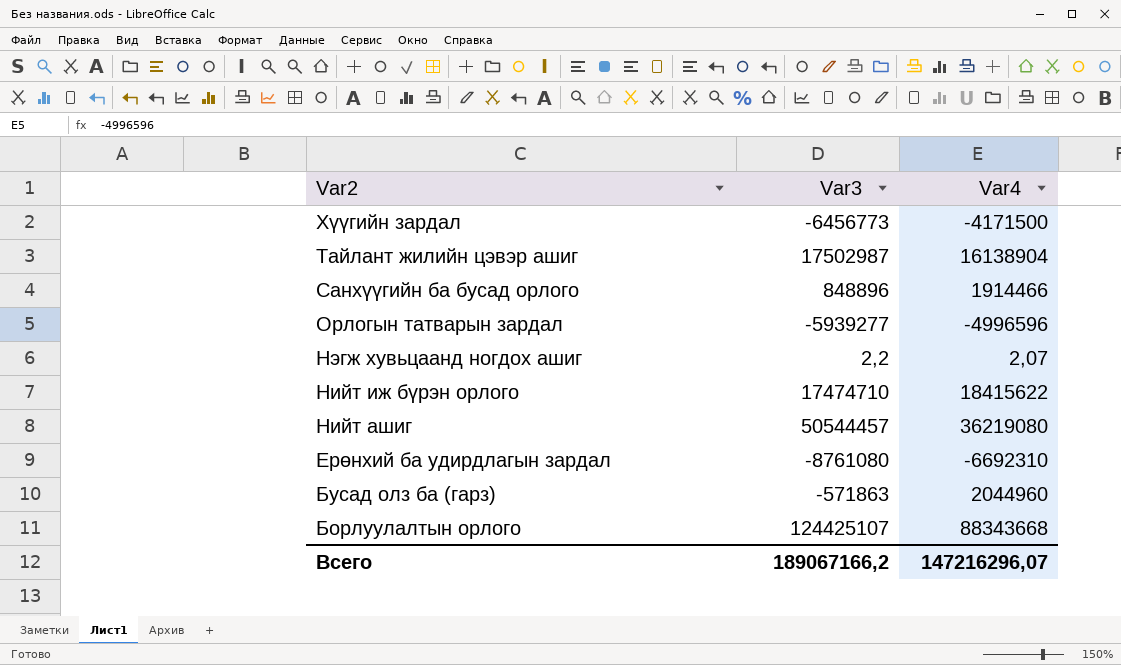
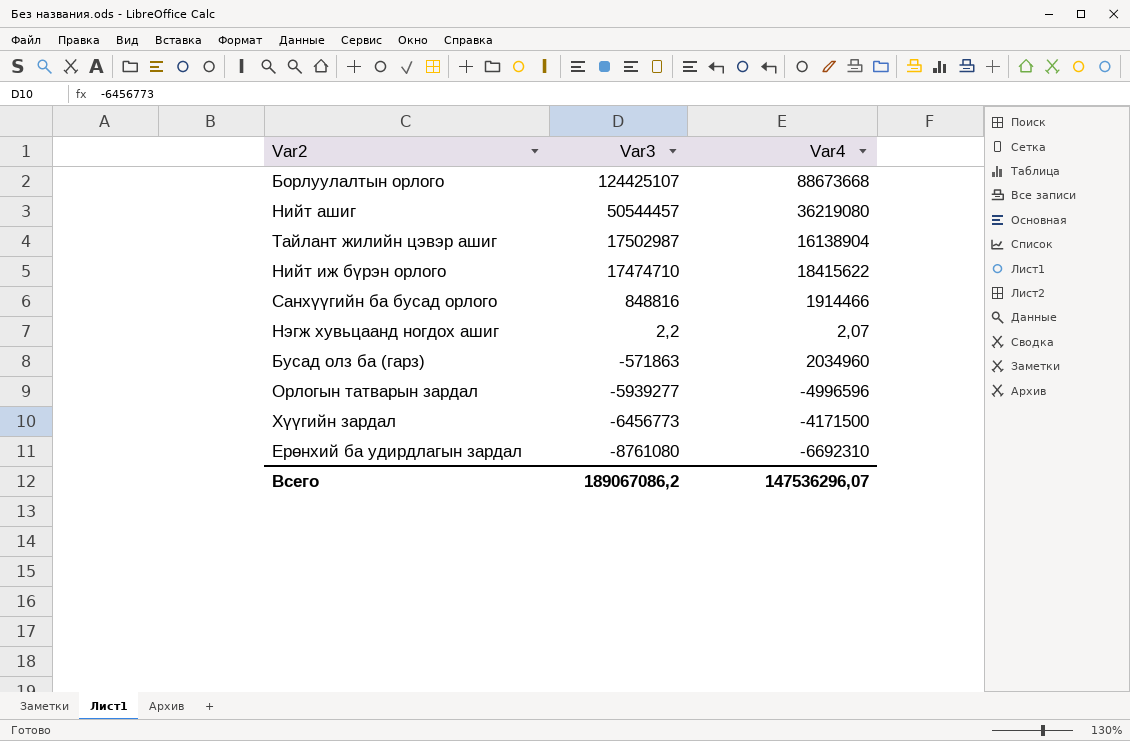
row order: Var2 descending -> Var3 descending
Борлуулалтын орлого | Var4: 88343668 -> 88673668
Санхүүгийн ба бусад орлого | Var3: 848896 -> 848816
Бусад олз ба (гарз) | Var4: 2044960 -> 2034960
Всего | Var3: 189067166,2 -> 189067086,2
Всего | Var4: 147216296,07 -> 147536296,07

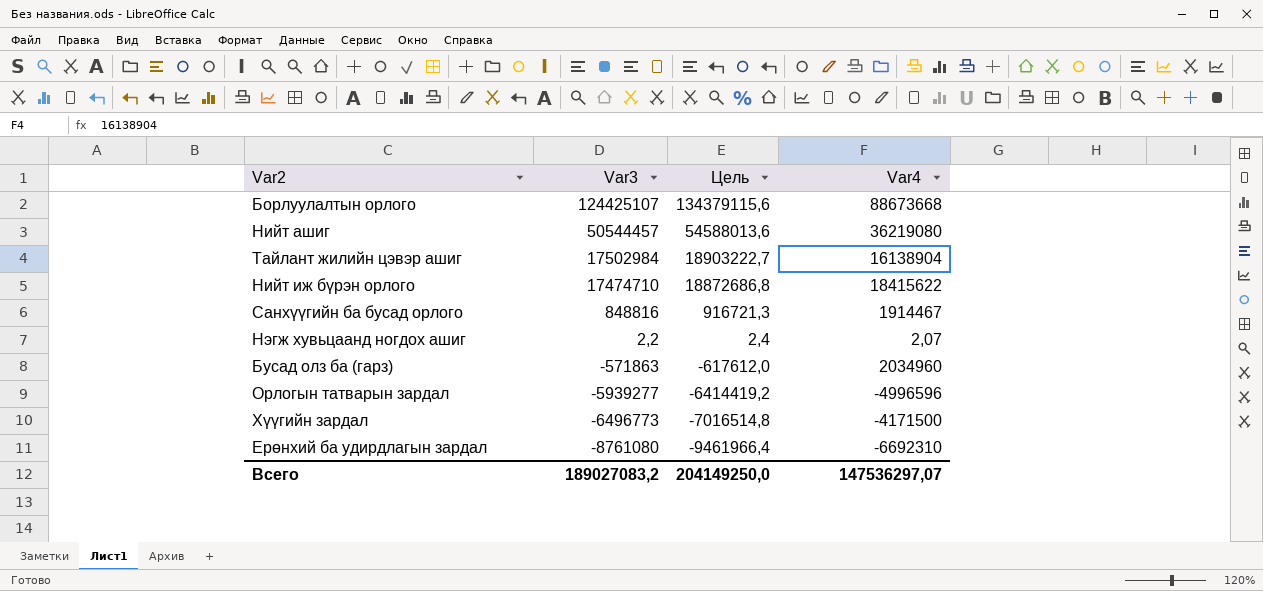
column Цель | formula: none -> [Var3] * 1,08
Тайлант жилийн цэвэр ашиг | Var3: 17502987 -> 17502984
Санхүүгийн ба бусад орлого | Var4: 1914466 -> 1914467
Хүүгийн зардал | Var3: -6456773 -> -6496773
Всего | Var3: 189067086,2 -> 189027083,2
Всего | Var4: 147536296,07 -> 147536297,07

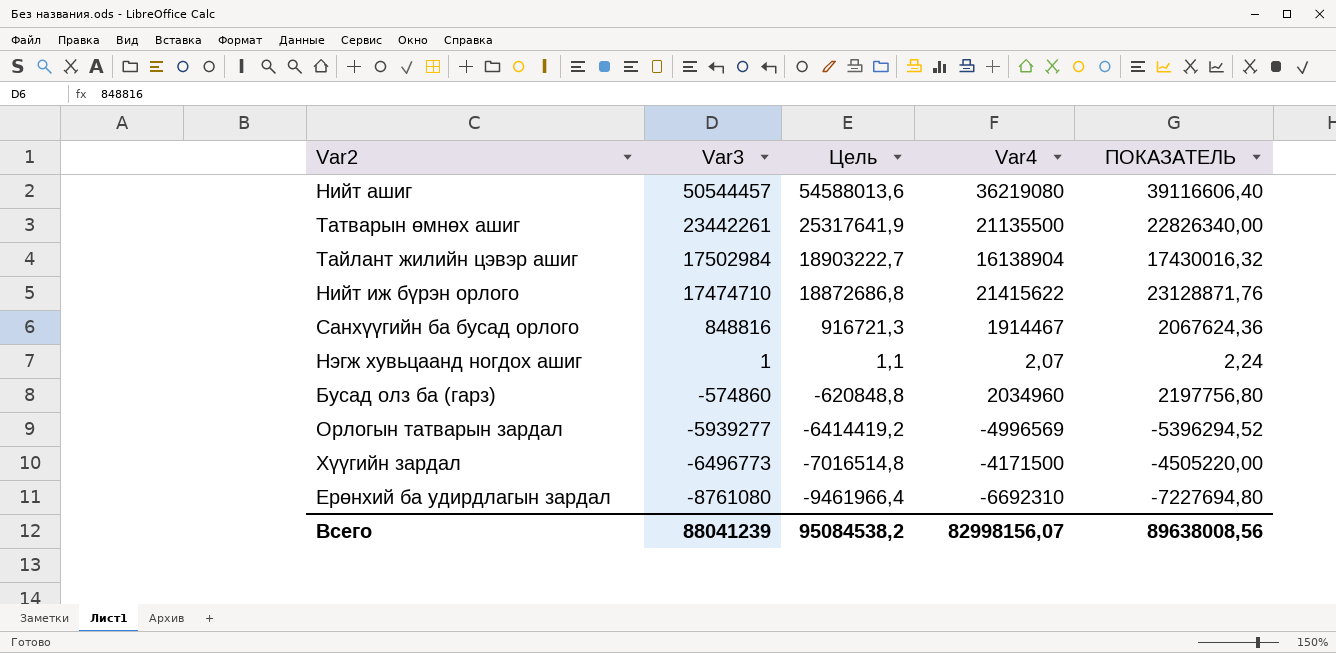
column ПОКАЗАТЕЛЬ | formula: none -> [Var4] * 1,08
row Борлуулалтын орлого: 124425107 | 134379115,6 | 88673668 -> none
row Татварын өмнөх ашиг: none -> 23442261 | 25317641,9 | 21135500 | 22826340,00
Нийт иж бүрэн орлого | Var4: 18415622 -> 21415622
Нэгж хувьцаанд ногдох ашиг | Var3: 2,2 -> 1
Нэгж хувьцаанд ногдох ашиг | Цель: 2,4 -> 1,1
Бусад олз ба (гарз) | Var3: -571863 -> -574860
Бусад олз ба (гарз) | Цель: -617612,0 -> -620848,8
Орлогын татварын зардал | Var4: -4996596 -> -4996569
Всего | Var3: 189027083,2 -> 88041239
Всего | Цель: 204149250,0 -> 95084538,2
Всего | Var4: 147536297,07 -> 82998156,07

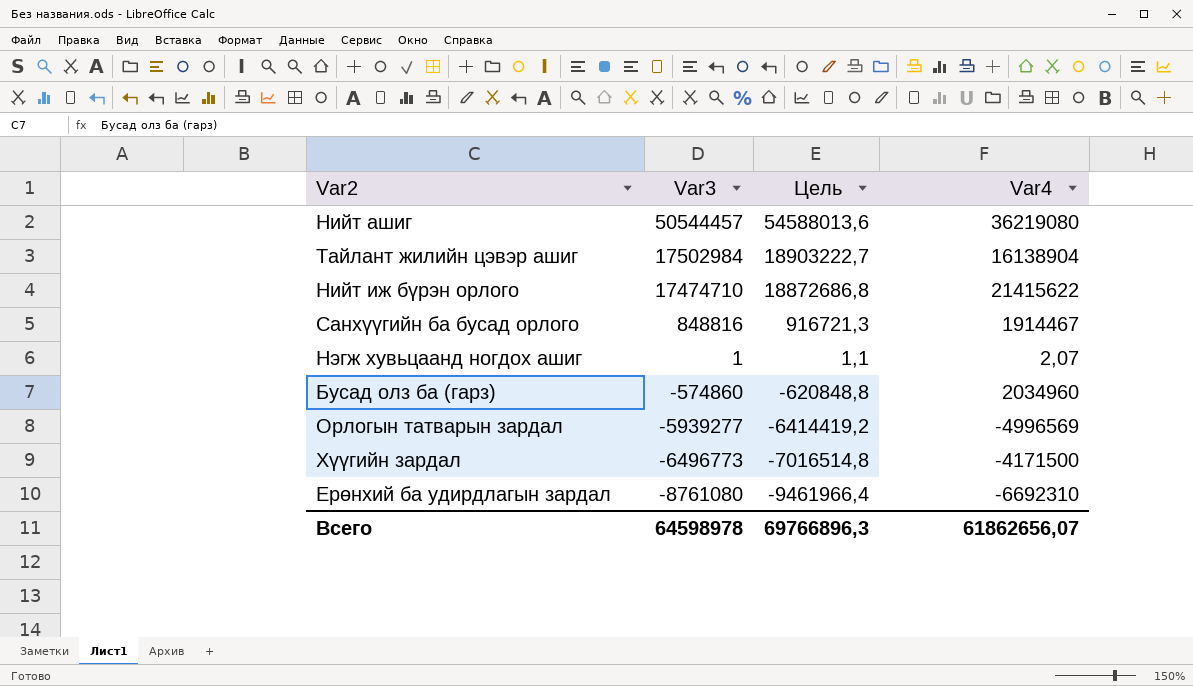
column ПОКАЗАТЕЛЬ | formula: [Var4] * 1,08 -> none
row Татварын өмнөх ашиг: 23442261 | 25317641,9 | 21135500 | 22826340,00 -> none
Всего | Var3: 88041239 -> 64598978
Всего | Цель: 95084538,2 -> 69766896,3
Всего | Var4: 82998156,07 -> 61862656,07

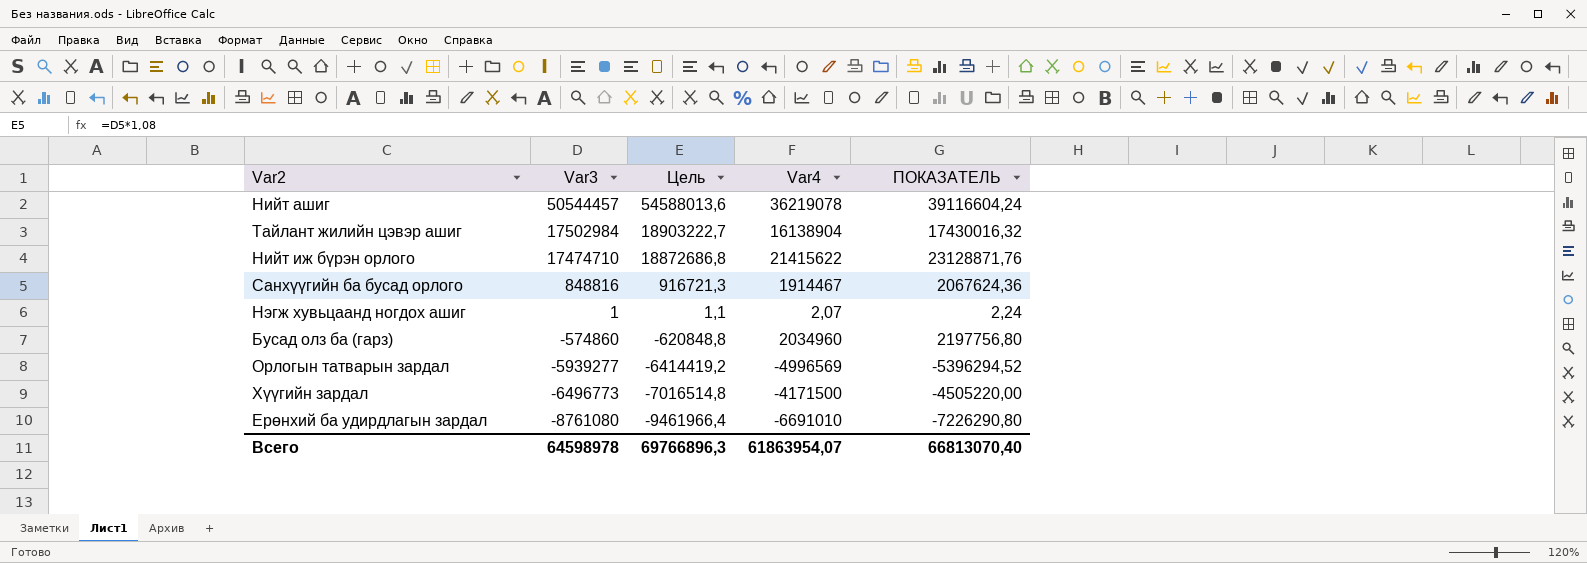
column ПОКАЗАТЕЛЬ | formula: none -> [Var4] * 1,08
Нийт ашиг | Var4: 36219080 -> 36219078
Ерөнхий ба удирдлагын зардал | Var4: -6692310 -> -6691010
Всего | Var4: 61862656,07 -> 61863954,07

